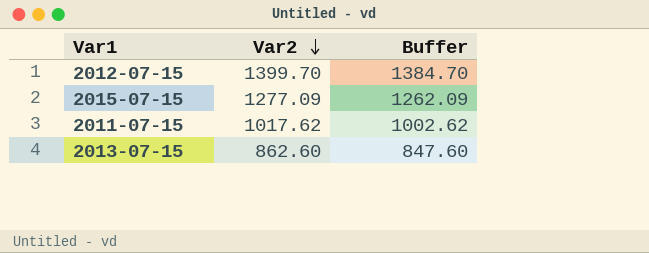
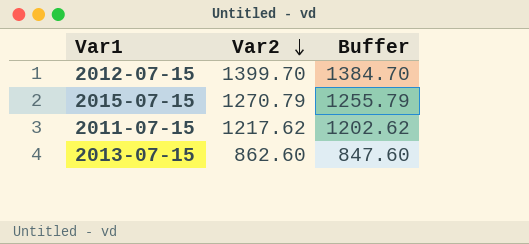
2015-07-15 | Var2: 1277.09 -> 1270.79
2015-07-15 | Buffer: 1262.09 -> 1255.79
2011-07-15 | Var2: 1017.62 -> 1217.62
2011-07-15 | Buffer: 1002.62 -> 1202.62

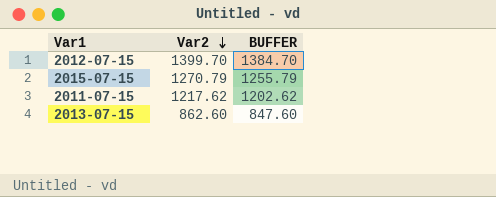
column name: Buffer -> BUFFER

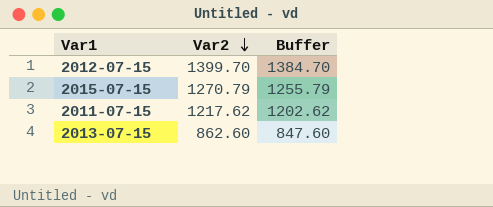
column name: BUFFER -> Buffer

